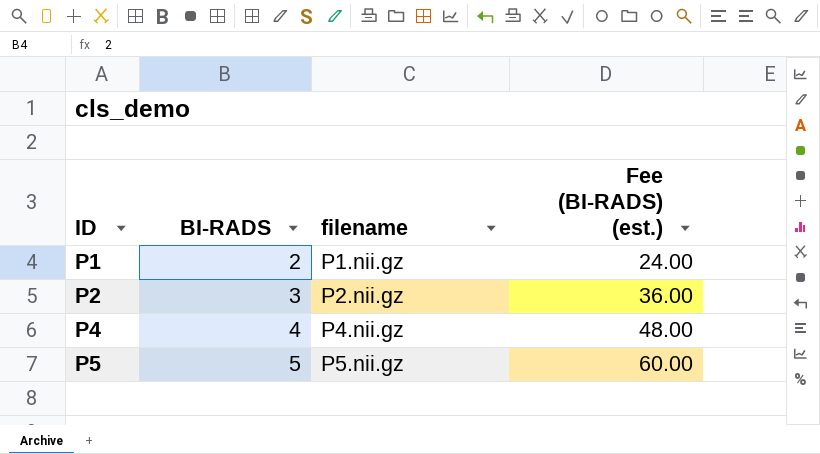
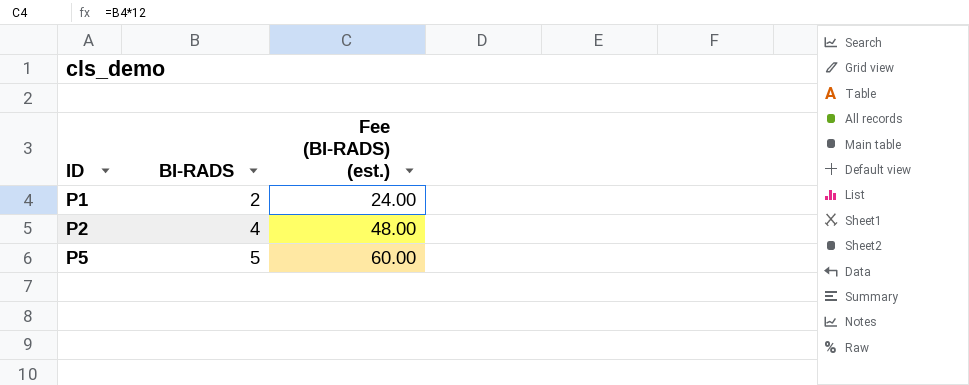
column filename | position: 3 -> none
row P4: 4 | P4.nii.gz | 48.00 -> none
P2 | BI-RADS: 3 -> 4
P2 | Fee (BI-RADS) (est.): 36.00 -> 48.00

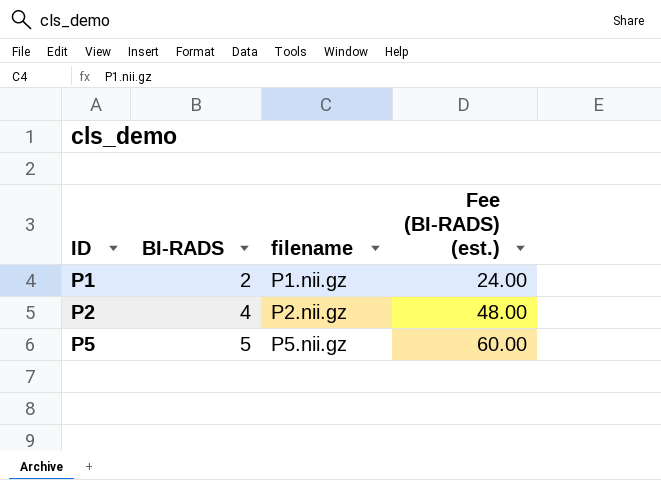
column filename | position: none -> 3

